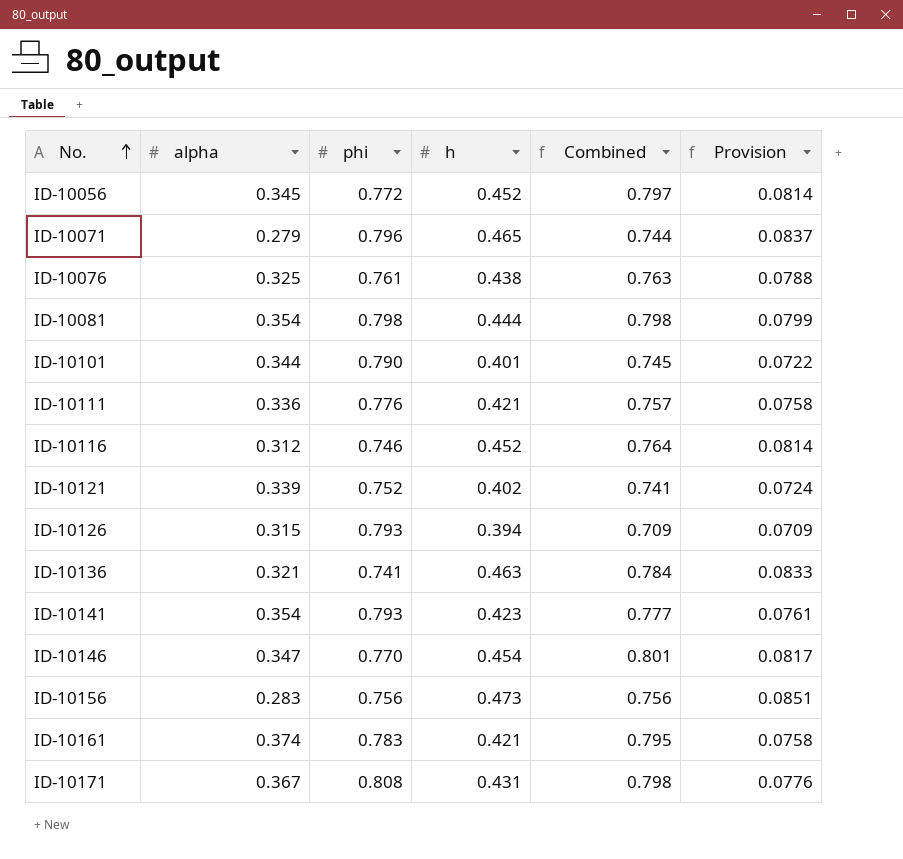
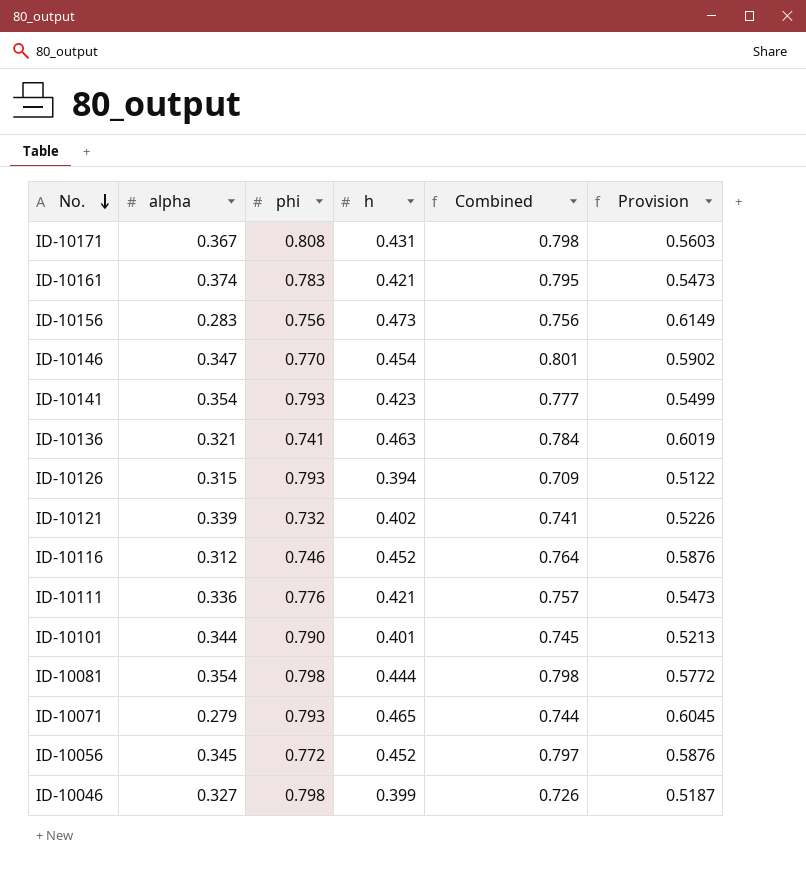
row order: No. ascending -> No. descending
column Provision | formula: [h] * 0.18 -> [h] * 1.3
row ID-10076: 0.325 | 0.761 | 0.438 | 0.763 | 0.0788 -> none
ID-10121 | phi: 0.752 -> 0.732
ID-10071 | phi: 0.796 -> 0.793
row ID-10046: none -> 0.327 | 0.798 | 0.399 | 0.726 | 0.5187

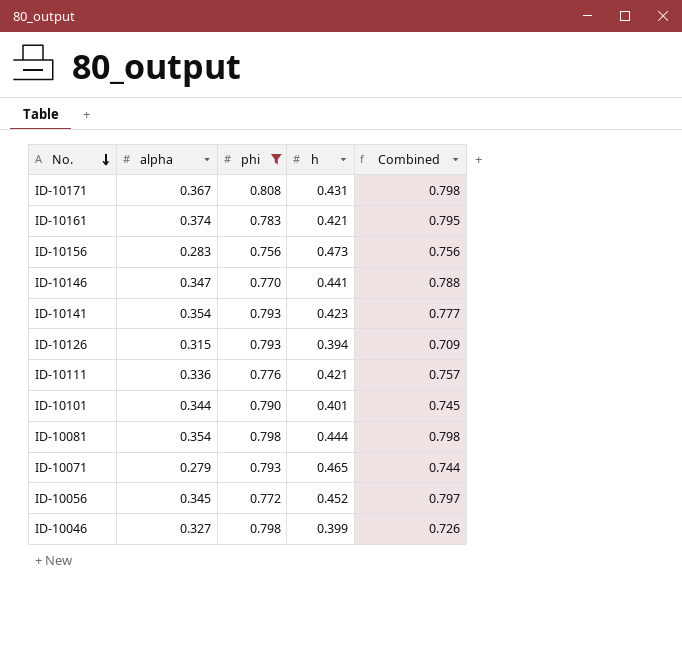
filter: none -> phi >= 0.756
column Provision | formula: [h] * 1.3 -> none
ID-10146 | h: 0.454 -> 0.441
ID-10146 | Combined: 0.801 -> 0.788

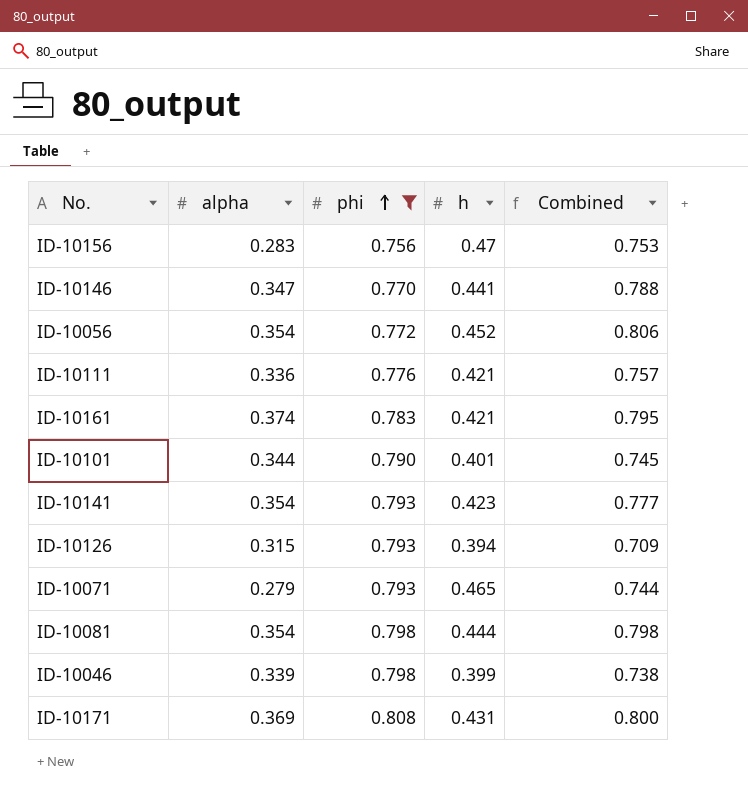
row order: No. descending -> phi ascending
ID-10156 | h: 0.473 -> 0.47
ID-10156 | Combined: 0.756 -> 0.753
ID-10056 | alpha: 0.345 -> 0.354
ID-10056 | Combined: 0.797 -> 0.806
ID-10046 | alpha: 0.327 -> 0.339
ID-10046 | Combined: 0.726 -> 0.738
ID-10171 | alpha: 0.367 -> 0.369
ID-10171 | Combined: 0.798 -> 0.800

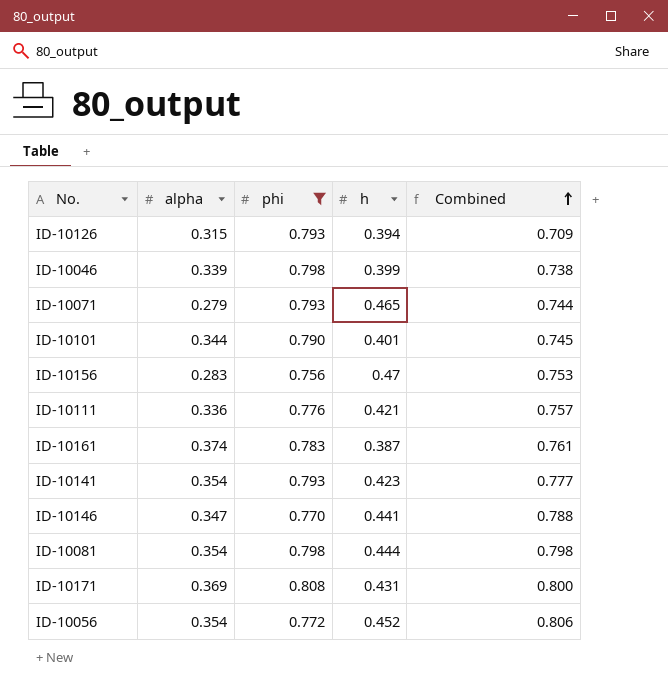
row order: phi ascending -> Combined ascending
ID-10161 | h: 0.421 -> 0.387
ID-10161 | Combined: 0.795 -> 0.761

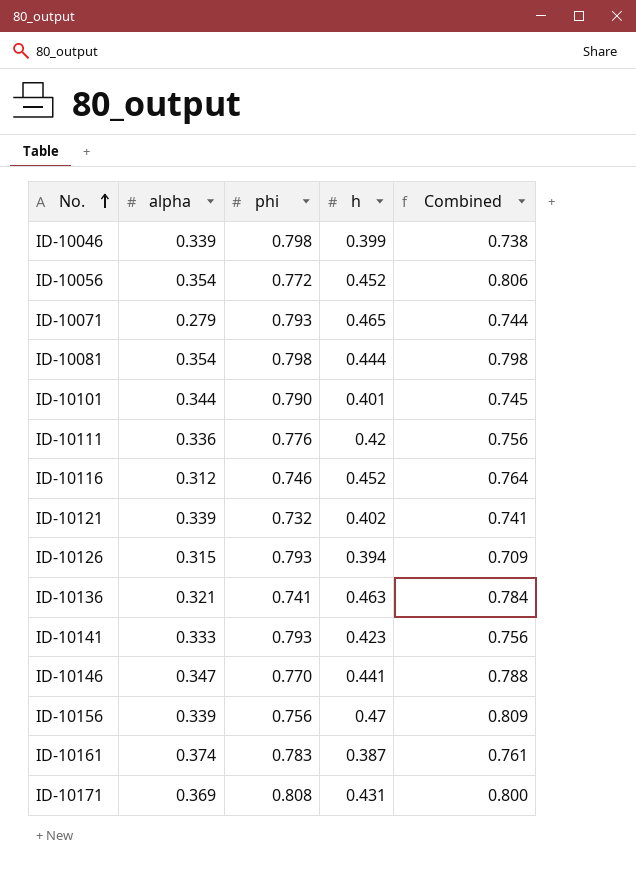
filter: phi >= 0.756 -> none
row order: Combined ascending -> No. ascending
ID-10111 | h: 0.421 -> 0.42
ID-10111 | Combined: 0.757 -> 0.756
ID-10141 | alpha: 0.354 -> 0.333
ID-10141 | Combined: 0.777 -> 0.756
ID-10156 | alpha: 0.283 -> 0.339
ID-10156 | Combined: 0.753 -> 0.809

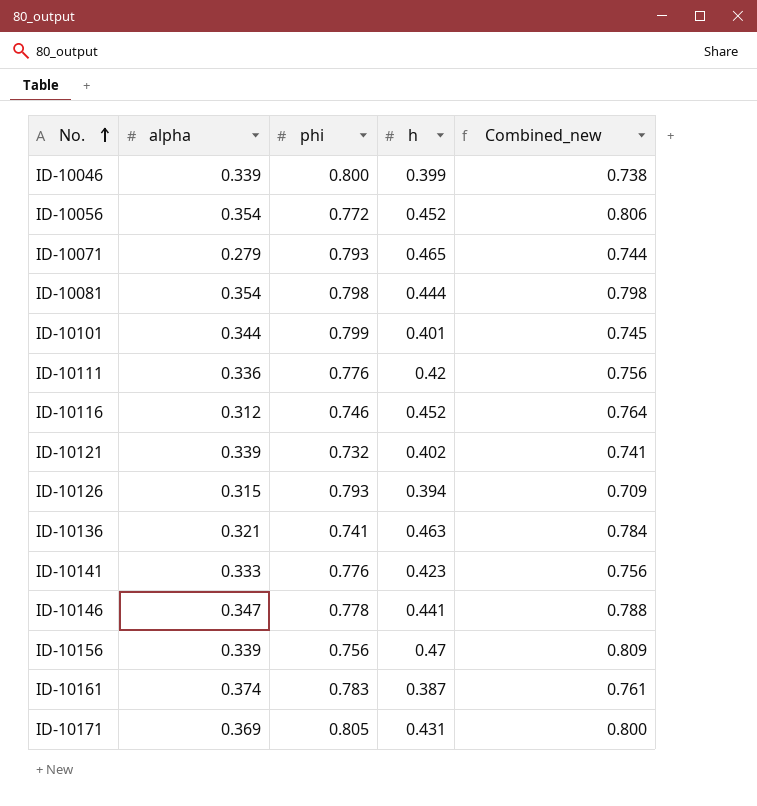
column name: Combined -> Combined_new
ID-10046 | phi: 0.798 -> 0.800
ID-10101 | phi: 0.790 -> 0.799
ID-10141 | phi: 0.793 -> 0.776
ID-10146 | phi: 0.770 -> 0.778
ID-10171 | phi: 0.808 -> 0.805

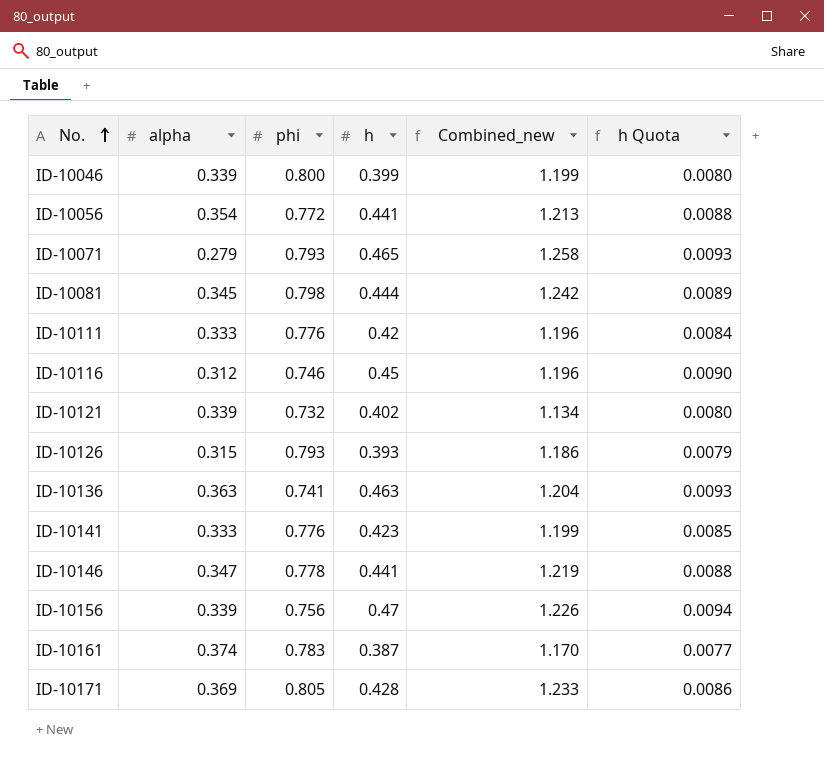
column Combined_new | formula: [alpha] + [h] -> [phi] + [h]
column h Quota | formula: none -> [h] * 0.02
row ID-10101: 0.344 | 0.799 | 0.401 | 0.745 -> none
ID-10056 | h: 0.452 -> 0.441
ID-10081 | alpha: 0.354 -> 0.345
ID-10111 | alpha: 0.336 -> 0.333
ID-10116 | h: 0.452 -> 0.45
ID-10126 | h: 0.394 -> 0.393
ID-10136 | alpha: 0.321 -> 0.363
ID-10171 | h: 0.431 -> 0.428

